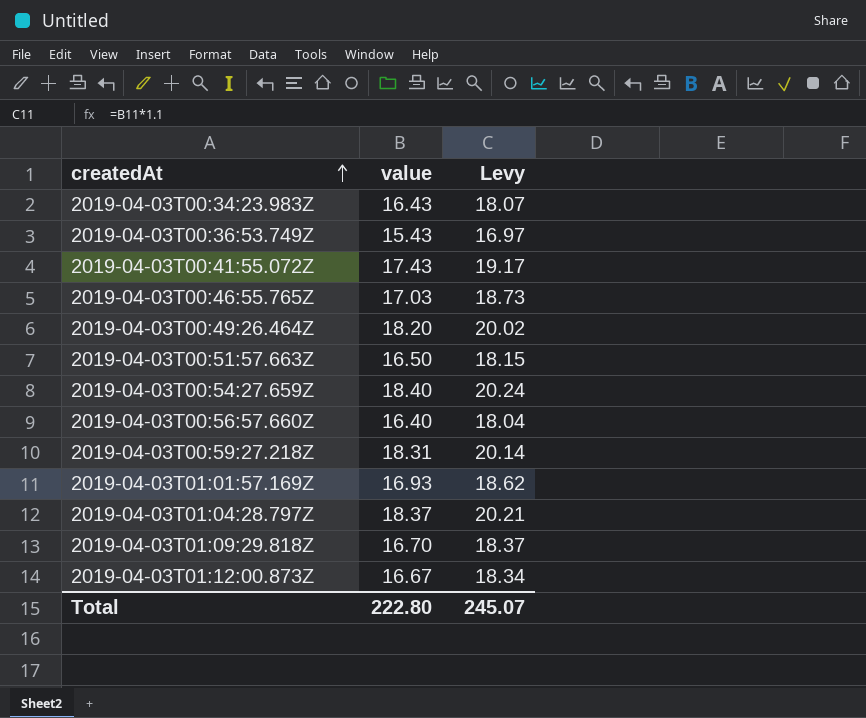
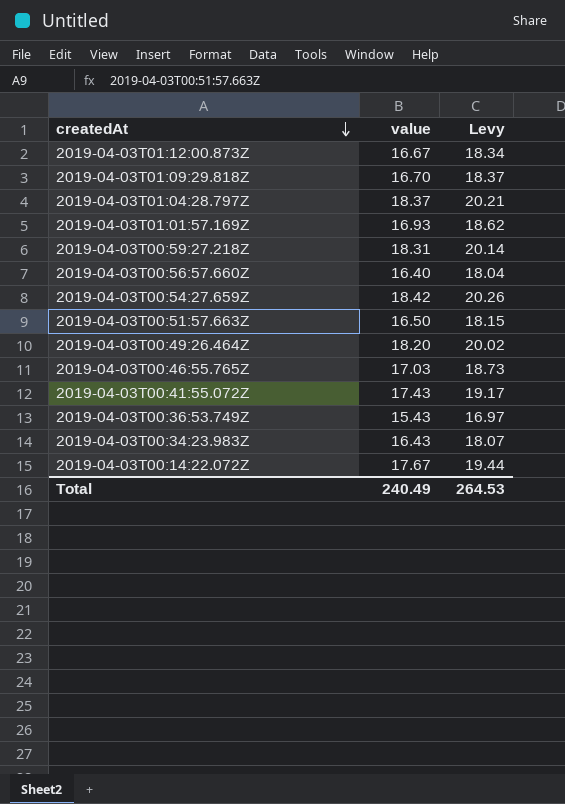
row order: createdAt ascending -> createdAt descending
2019-04-03T00:54:27.659Z | value: 18.40 -> 18.42
2019-04-03T00:54:27.659Z | Levy: 20.24 -> 20.26
row 2019-04-03T00:14:22.072Z: none -> 17.67 | 19.44
Total | value: 222.80 -> 240.49
Total | Levy: 245.07 -> 264.53

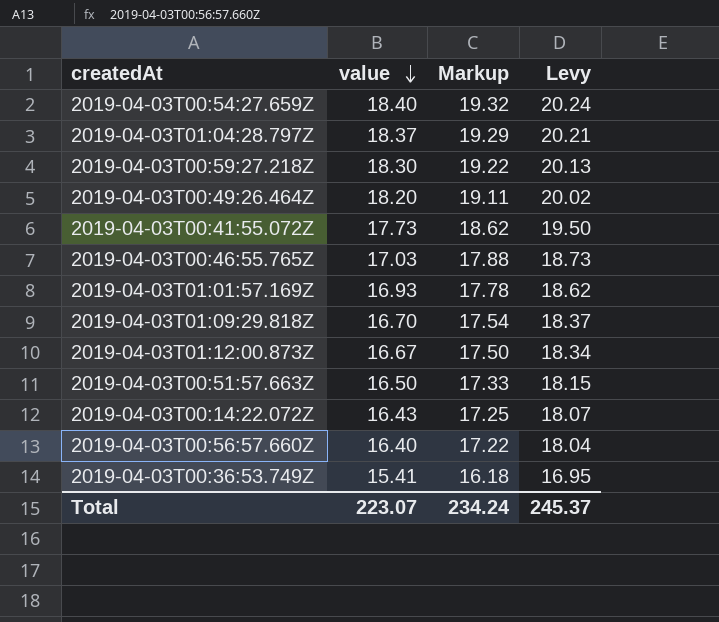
row order: createdAt descending -> value descending
column Markup | formula: none -> [value] * 1.05
row 2019-04-03T00:34:23.983Z: 16.43 | 18.07 -> none
2019-04-03T00:54:27.659Z | value: 18.42 -> 18.40
2019-04-03T00:54:27.659Z | Levy: 20.26 -> 20.24
2019-04-03T00:59:27.218Z | value: 18.31 -> 18.30
2019-04-03T00:59:27.218Z | Levy: 20.14 -> 20.13
2019-04-03T00:41:55.072Z | value: 17.43 -> 17.73
2019-04-03T00:41:55.072Z | Levy: 19.17 -> 19.50
2019-04-03T00:14:22.072Z | value: 17.67 -> 16.43
2019-04-03T00:14:22.072Z | Levy: 19.44 -> 18.07
2019-04-03T00:36:53.749Z | value: 15.43 -> 15.41
2019-04-03T00:36:53.749Z | Levy: 16.97 -> 16.95
Total | value: 240.49 -> 223.07
Total | Levy: 264.53 -> 245.37

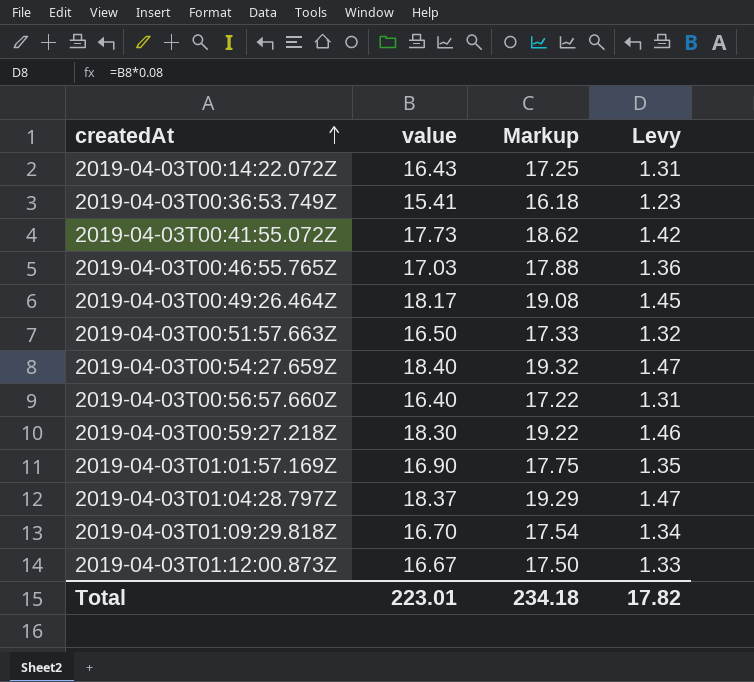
row order: value descending -> createdAt ascending
column Levy | formula: [value] * 1.1 -> [value] * 0.08
2019-04-03T00:49:26.464Z | value: 18.20 -> 18.17
2019-04-03T00:49:26.464Z | Markup: 19.11 -> 19.08
2019-04-03T01:01:57.169Z | value: 16.93 -> 16.90
2019-04-03T01:01:57.169Z | Markup: 17.78 -> 17.75
Total | value: 223.07 -> 223.01
Total | Markup: 234.24 -> 234.18
Total | Levy: 245.37 -> 17.82

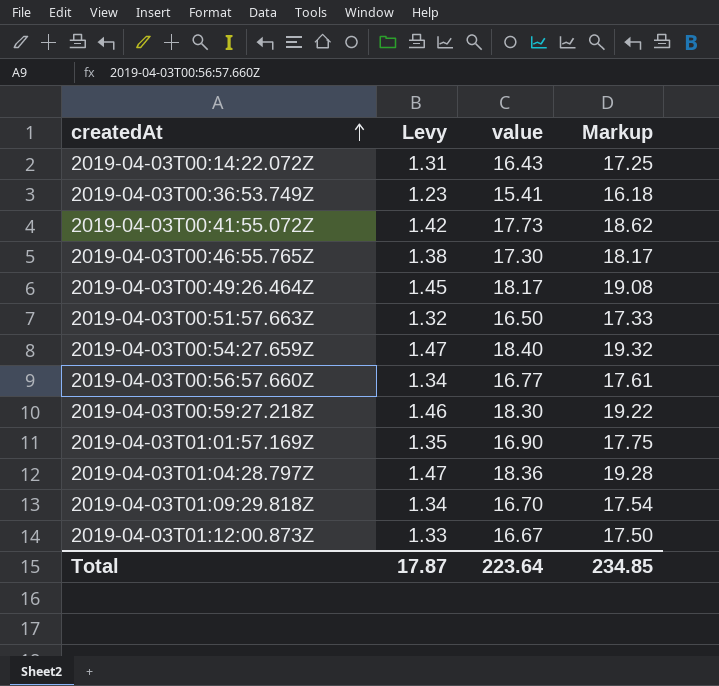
column Levy | position: 4 -> 2
2019-04-03T00:46:55.765Z | Levy: 1.36 -> 1.38
2019-04-03T00:46:55.765Z | value: 17.03 -> 17.30
2019-04-03T00:46:55.765Z | Markup: 17.88 -> 18.17
2019-04-03T00:56:57.660Z | Levy: 1.31 -> 1.34
2019-04-03T00:56:57.660Z | value: 16.40 -> 16.77
2019-04-03T00:56:57.660Z | Markup: 17.22 -> 17.61
2019-04-03T01:04:28.797Z | value: 18.37 -> 18.36
2019-04-03T01:04:28.797Z | Markup: 19.29 -> 19.28
Total | Levy: 17.82 -> 17.87
Total | value: 223.01 -> 223.64
Total | Markup: 234.18 -> 234.85

